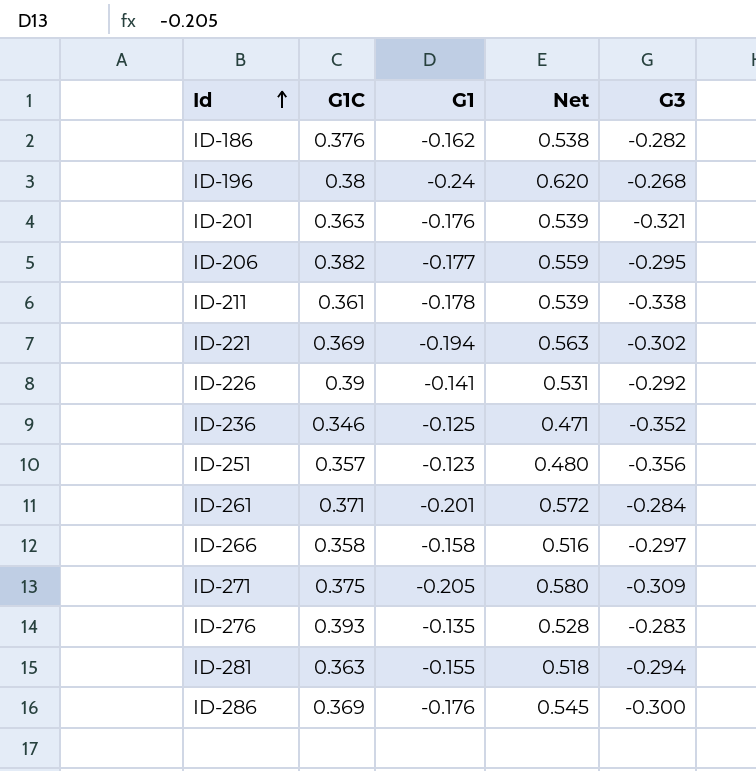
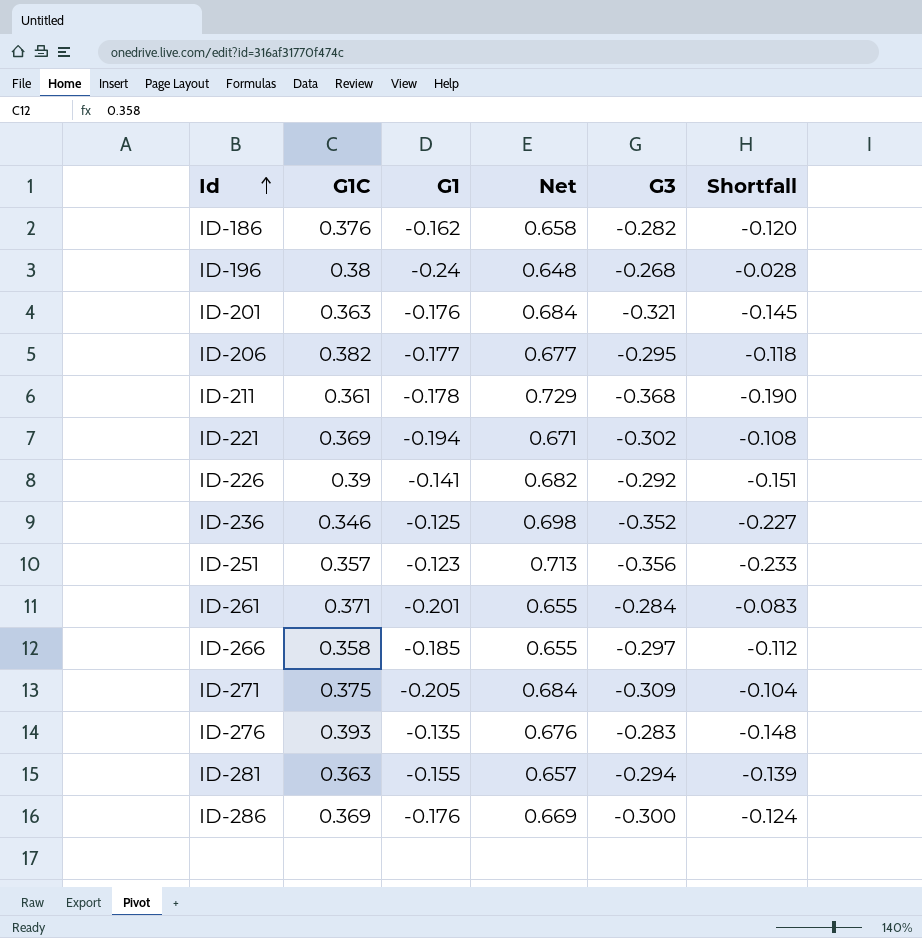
column Net | formula: [G1C] - [G1] -> [G1C] - [G3]
column Shortfall | formula: none -> [G3] - [G1]
ID-211 | G3: -0.338 -> -0.368
ID-266 | G1: -0.158 -> -0.185

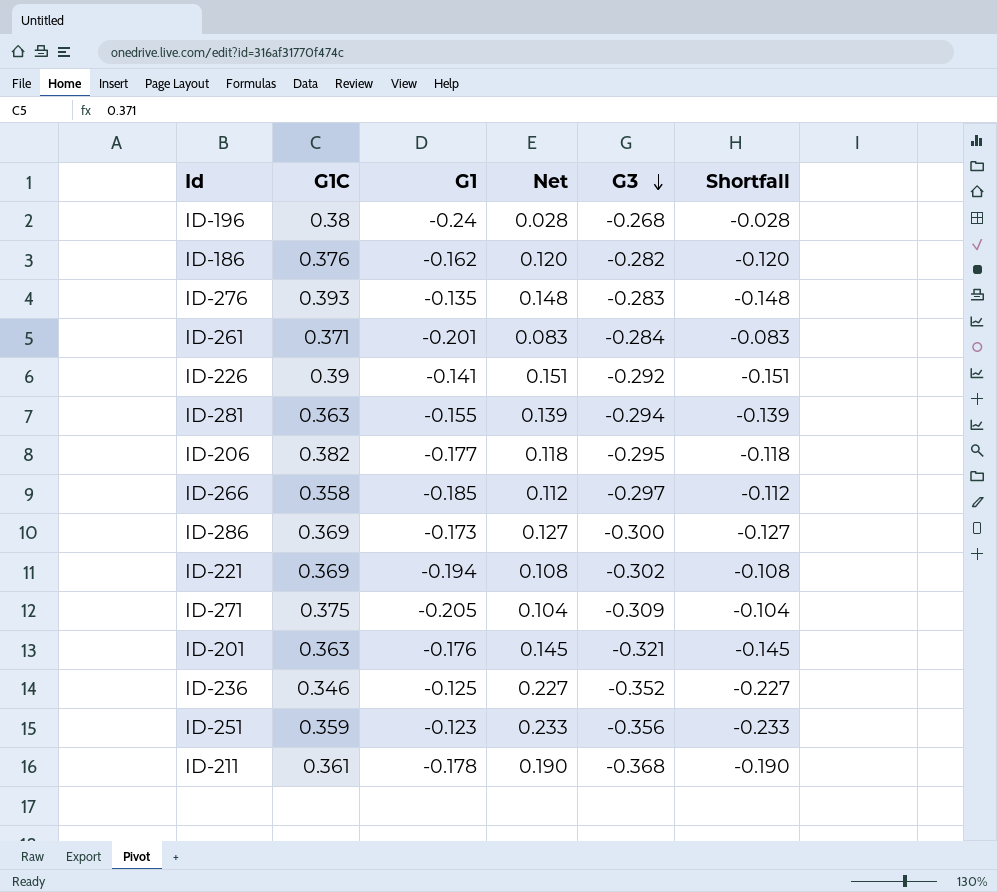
row order: Id ascending -> G3 descending
column Net | formula: [G1C] - [G3] -> [G1] - [G3]
ID-286 | G1: -0.176 -> -0.173
ID-286 | Shortfall: -0.124 -> -0.127
ID-251 | G1C: 0.357 -> 0.359

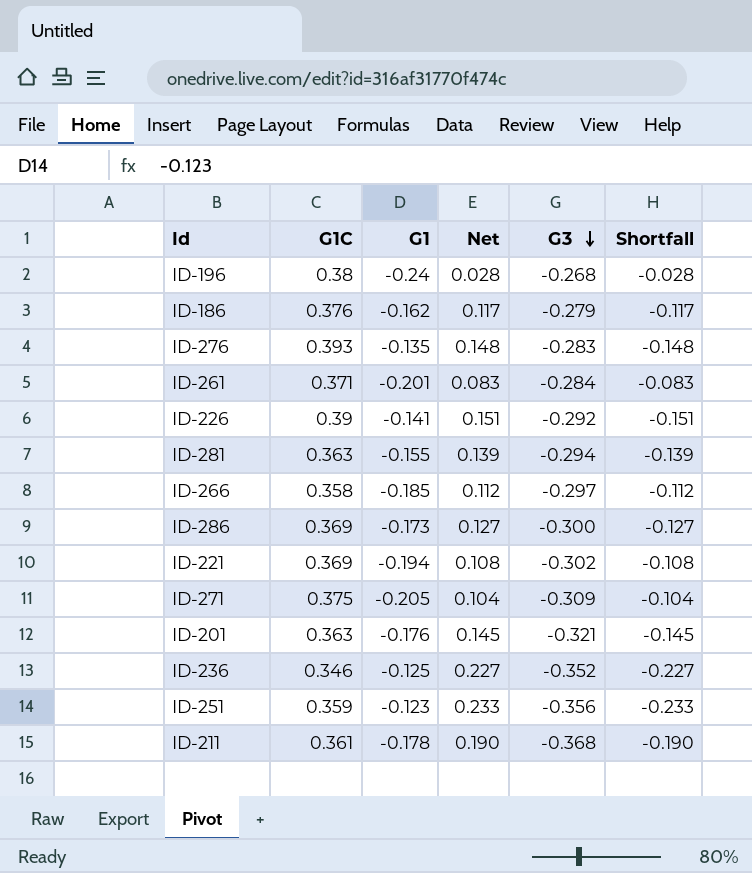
row ID-206: 0.382 | -0.177 | 0.118 | -0.295 | -0.118 -> none
ID-186 | Net: 0.120 -> 0.117
ID-186 | G3: -0.282 -> -0.279
ID-186 | Shortfall: -0.120 -> -0.117

